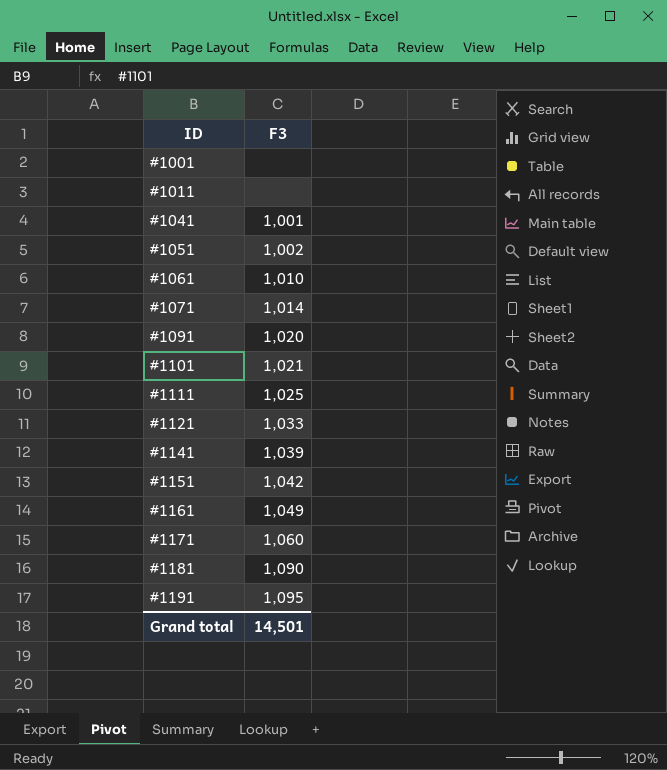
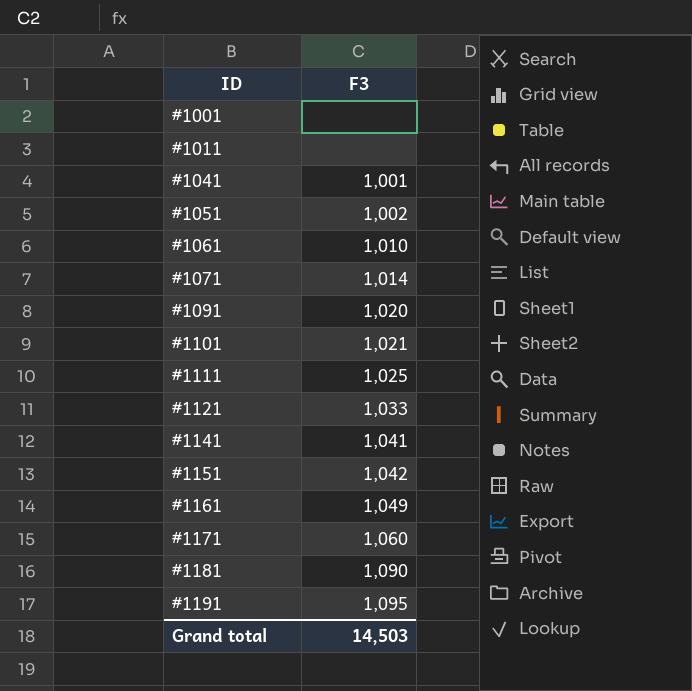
#1141 | F3: 1,039 -> 1,041
Grand total | F3: 14,501 -> 14,503

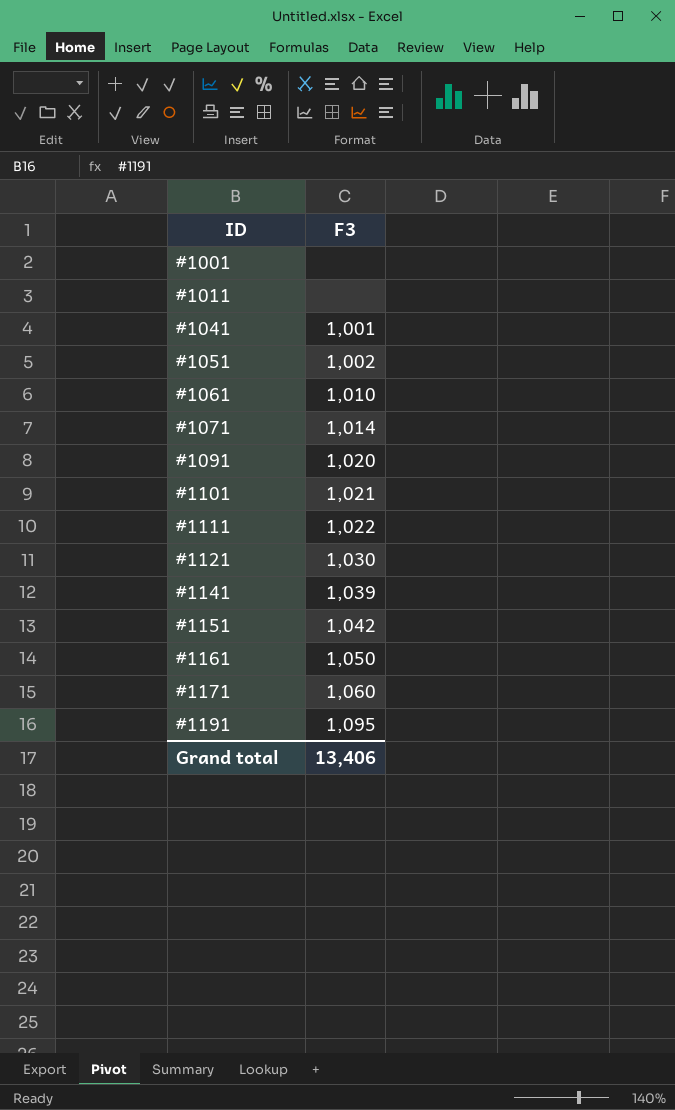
row #1181: 1,090 -> none
#1111 | F3: 1,025 -> 1,022
#1121 | F3: 1,033 -> 1,030
#1141 | F3: 1,041 -> 1,039
#1161 | F3: 1,049 -> 1,050
Grand total | F3: 14,503 -> 13,406

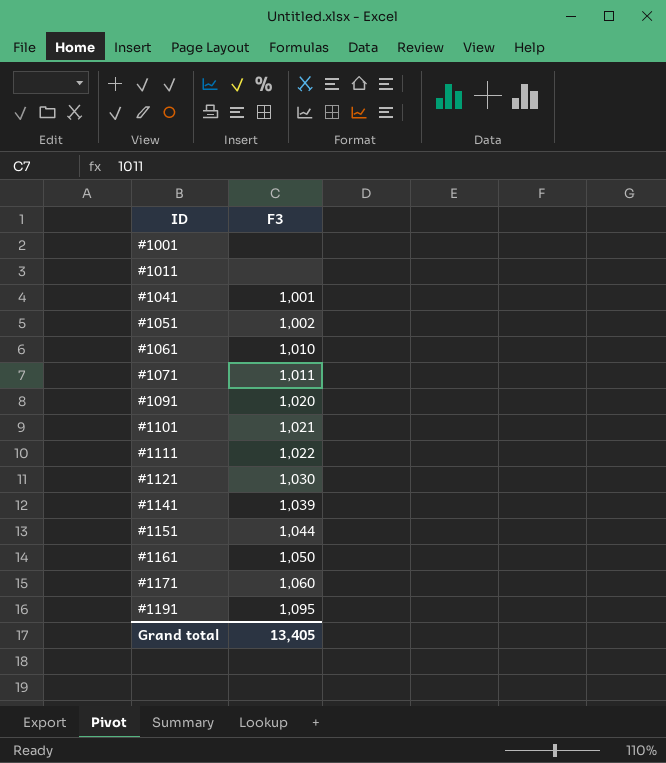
#1071 | F3: 1,014 -> 1,011
#1151 | F3: 1,042 -> 1,044
Grand total | F3: 13,406 -> 13,405

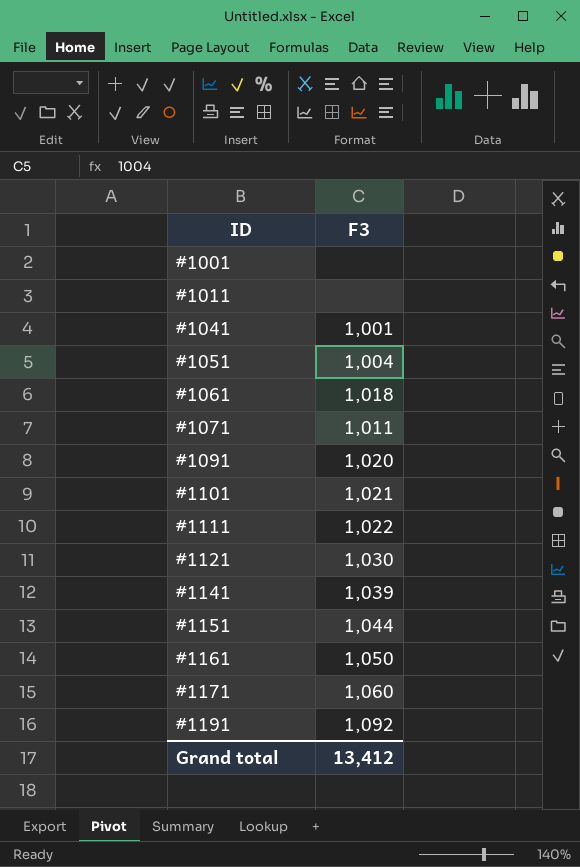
#1051 | F3: 1,002 -> 1,004
#1061 | F3: 1,010 -> 1,018
#1191 | F3: 1,095 -> 1,092
Grand total | F3: 13,405 -> 13,412

